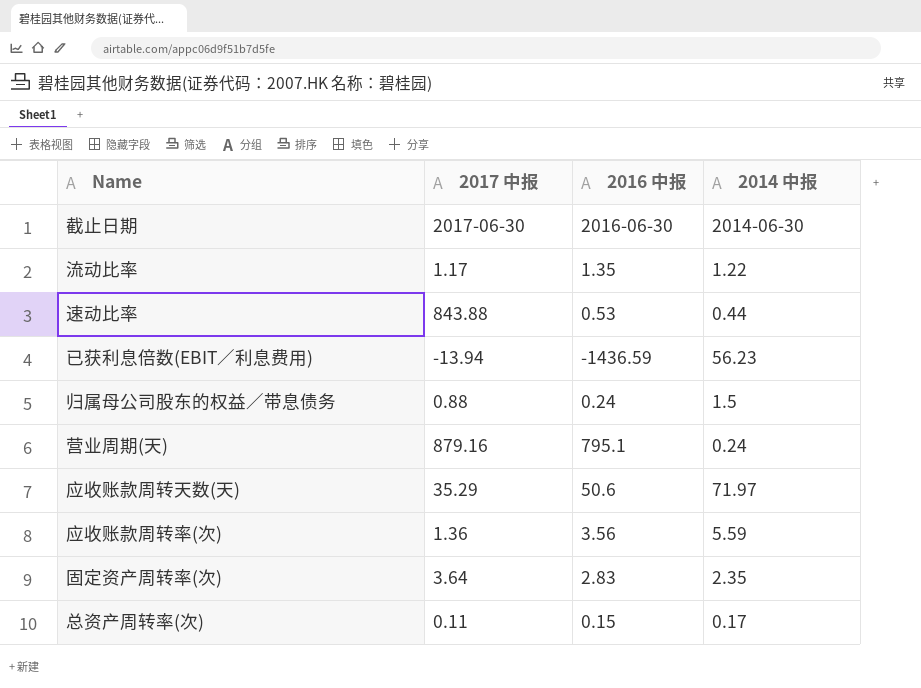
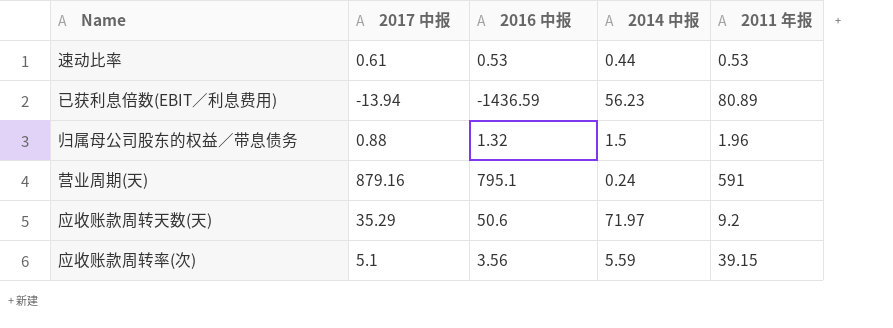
column 2011 年报 | position: none -> 5
row 截止日期: 2017-06-30 | 2016-06-30 | 2014-06-30 -> none
row 流动比率: 1.17 | 1.35 | 1.22 -> none
row 固定资产周转率(次): 3.64 | 2.83 | 2.35 -> none
row 总资产周转率(次): 0.11 | 0.15 | 0.17 -> none
速动比率 | 2017 中报: 843.88 -> 0.61
归属母公司股东的权益／带息债务 | 2016 中报: 0.24 -> 1.32
应收账款周转率(次) | 2017 中报: 1.36 -> 5.1

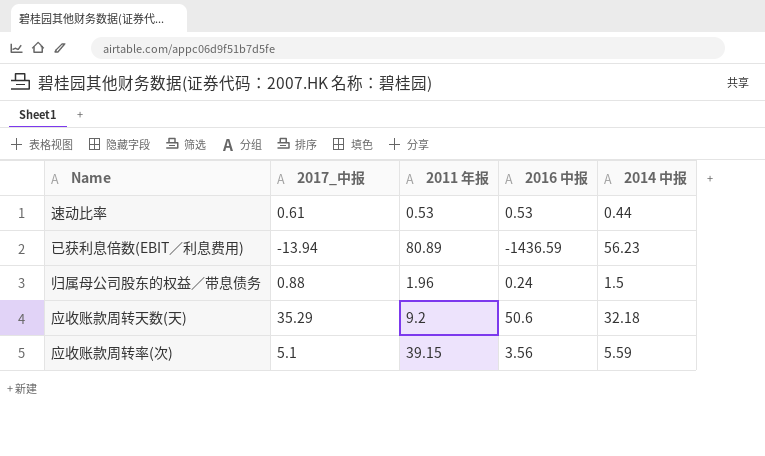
column name: 2017 中报 -> 2017_中报
column 2011 年报 | position: 5 -> 3
row 营业周期(天): 879.16 | 795.1 | 0.24 | 591 -> none
归属母公司股东的权益／带息债务 | 2016 中报: 1.32 -> 0.24
应收账款周转天数(天) | 2014 中报: 71.97 -> 32.18

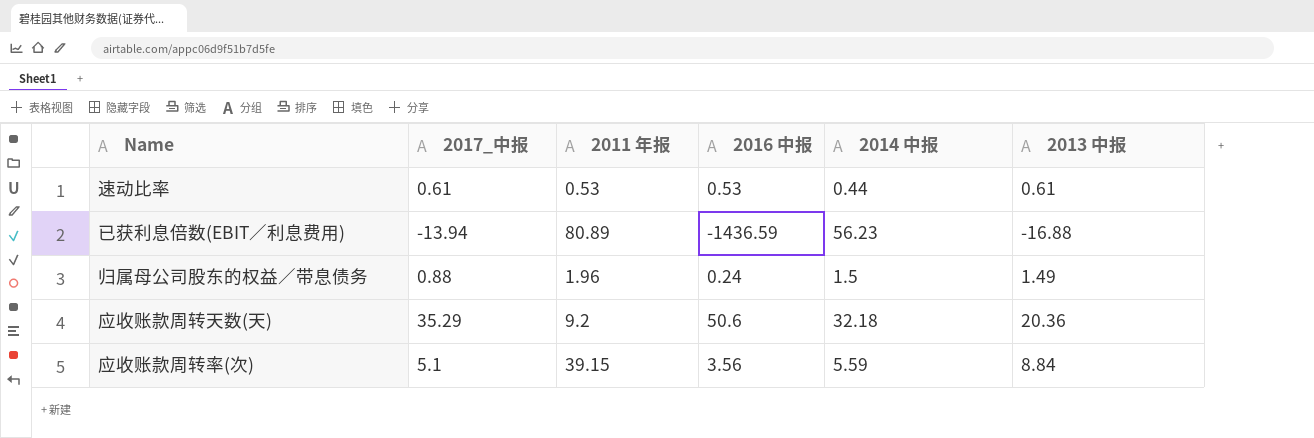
column 2013 中报 | position: none -> 6

